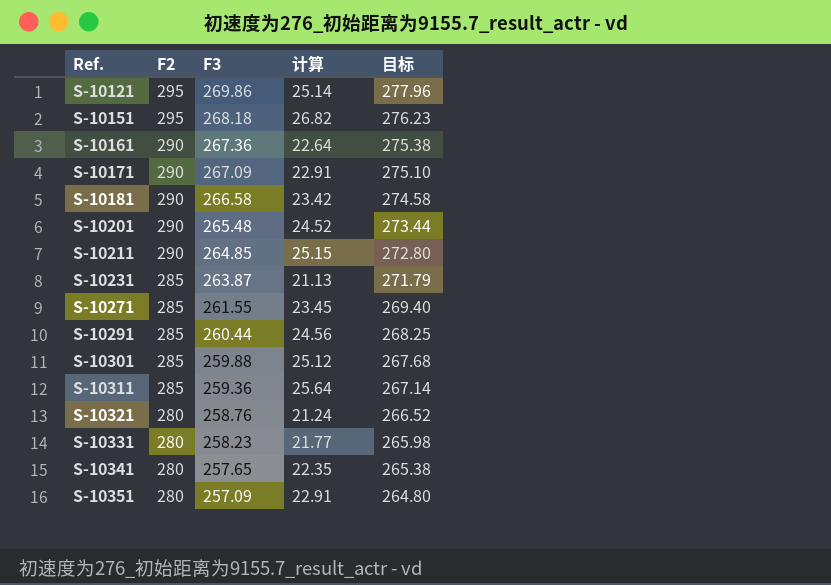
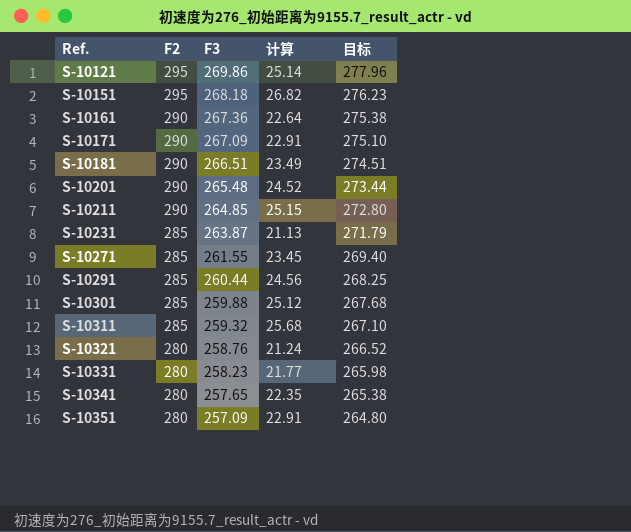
S-10181 | F3: 266.58 -> 266.51
S-10181 | 计算: 23.42 -> 23.49
S-10181 | 目标: 274.58 -> 274.51
S-10311 | F3: 259.36 -> 259.32
S-10311 | 计算: 25.64 -> 25.68
S-10311 | 目标: 267.14 -> 267.10

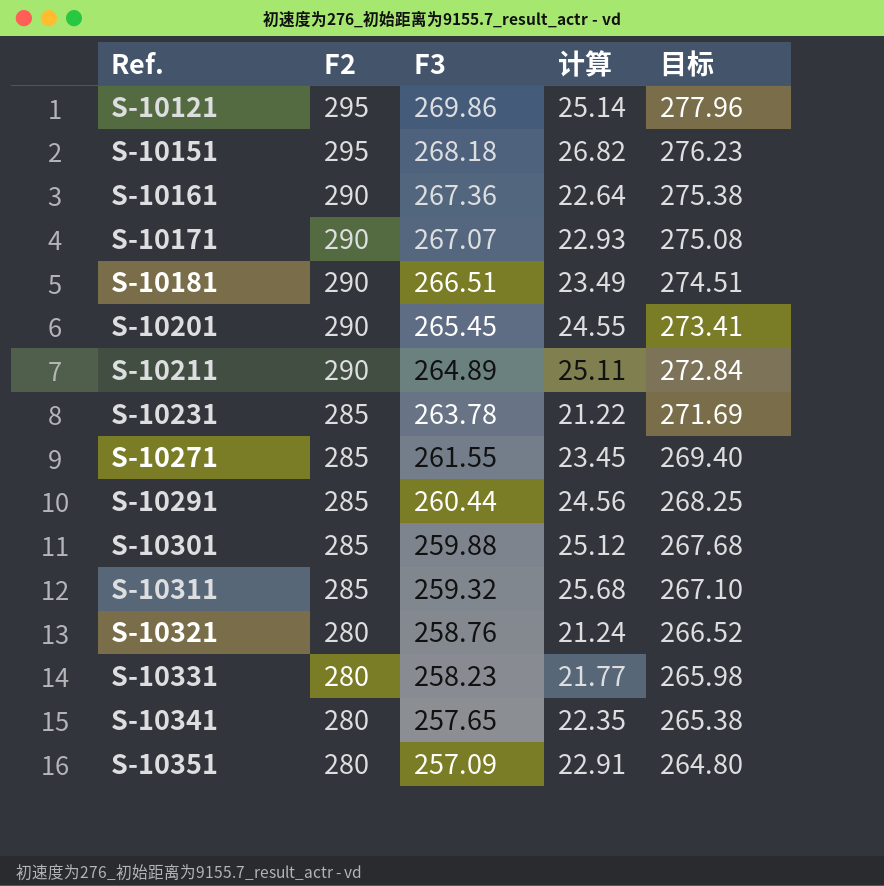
S-10171 | F3: 267.09 -> 267.07
S-10171 | 计算: 22.91 -> 22.93
S-10171 | 目标: 275.10 -> 275.08
S-10201 | F3: 265.48 -> 265.45
S-10201 | 计算: 24.52 -> 24.55
S-10201 | 目标: 273.44 -> 273.41
S-10211 | F3: 264.85 -> 264.89
S-10211 | 计算: 25.15 -> 25.11
S-10211 | 目标: 272.80 -> 272.84
S-10231 | F3: 263.87 -> 263.78
S-10231 | 计算: 21.13 -> 21.22
S-10231 | 目标: 271.79 -> 271.69

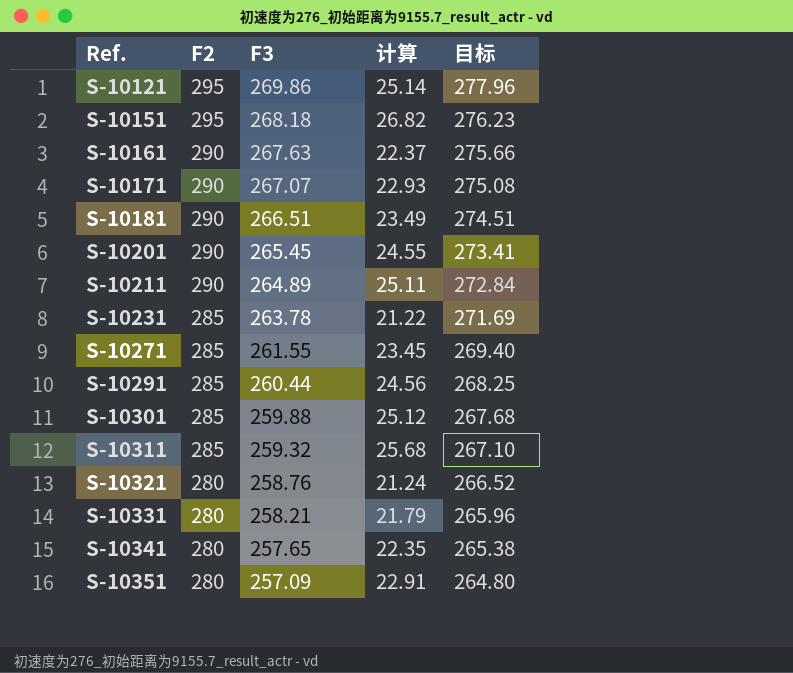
S-10161 | F3: 267.36 -> 267.63
S-10161 | 计算: 22.64 -> 22.37
S-10161 | 目标: 275.38 -> 275.66
S-10331 | F3: 258.23 -> 258.21
S-10331 | 计算: 21.77 -> 21.79
S-10331 | 目标: 265.98 -> 265.96

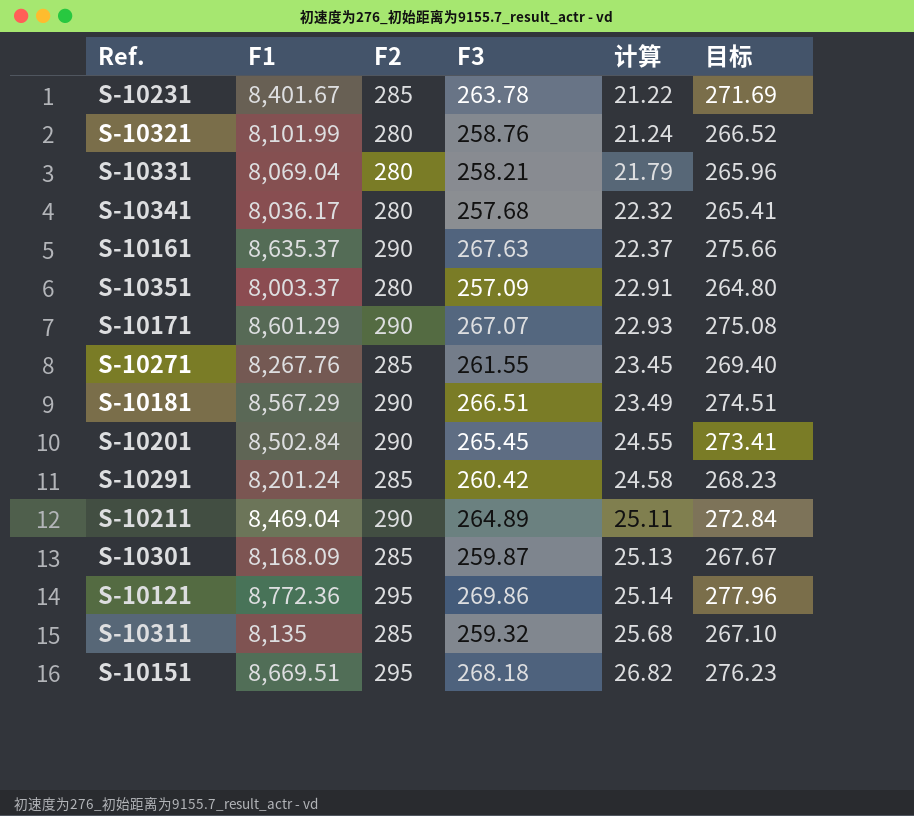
row order: Ref. ascending -> 计算 ascending
column F1 | position: none -> 2
S-10341 | F3: 257.65 -> 257.68
S-10341 | 计算: 22.35 -> 22.32
S-10341 | 目标: 265.38 -> 265.41
S-10291 | F3: 260.44 -> 260.42
S-10291 | 计算: 24.56 -> 24.58
S-10291 | 目标: 268.25 -> 268.23
S-10301 | F3: 259.88 -> 259.87
S-10301 | 计算: 25.12 -> 25.13
S-10301 | 目标: 267.68 -> 267.67

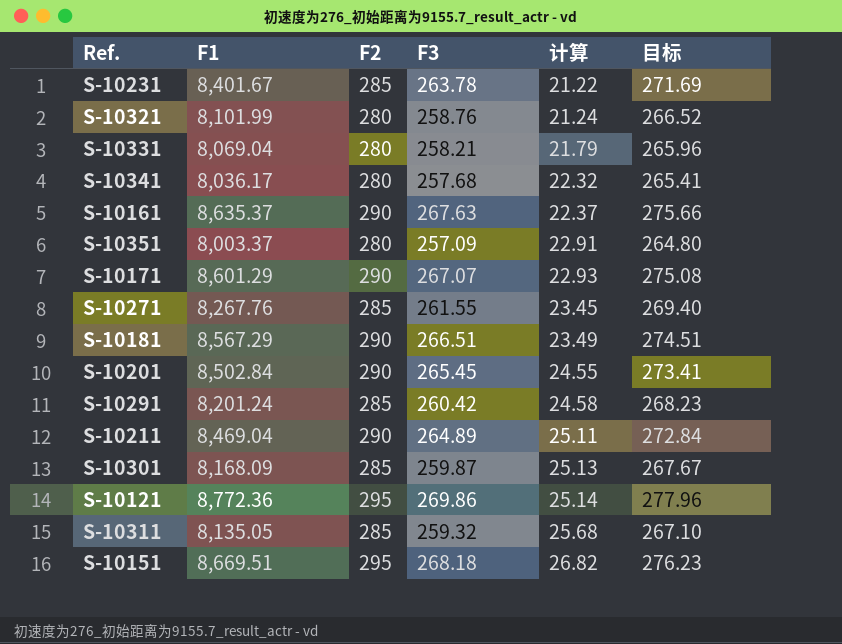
S-10311 | F1: 8,135 -> 8,135.05

